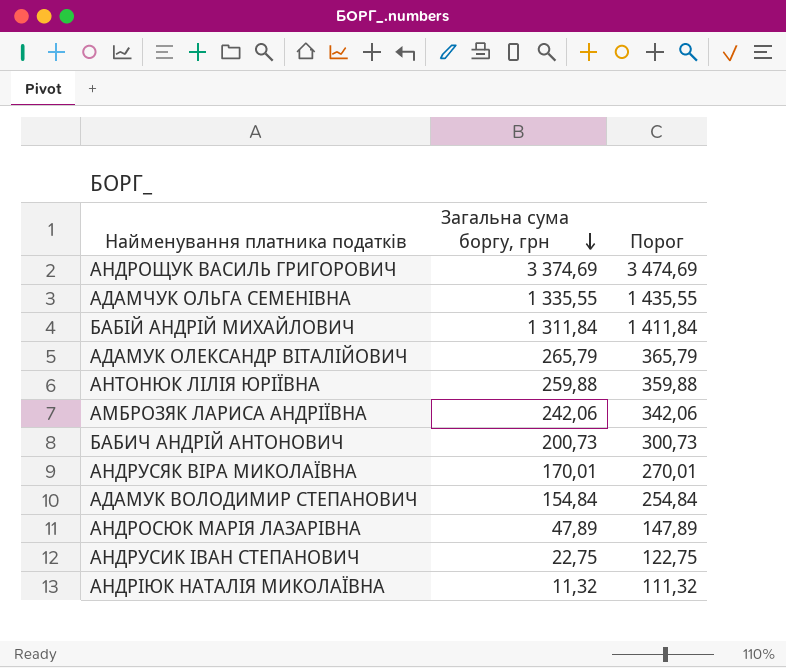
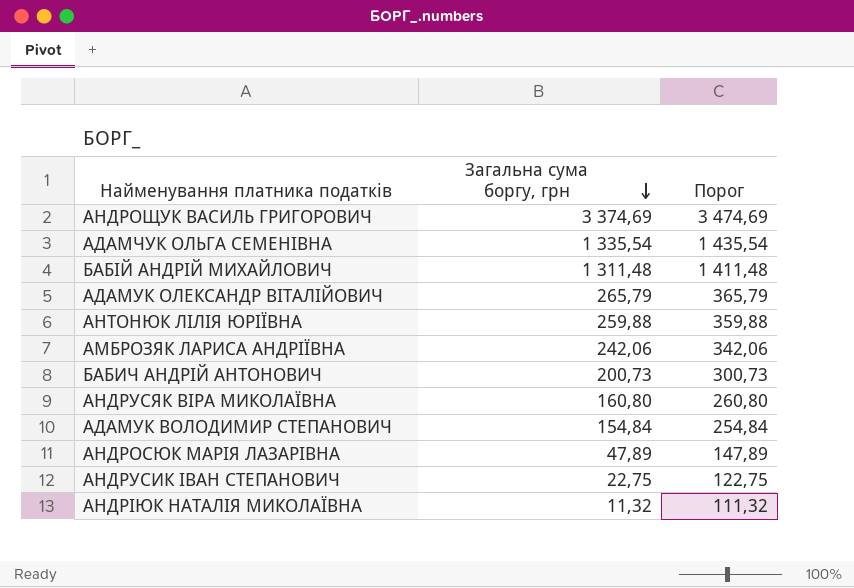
АДАМЧУК ОЛЬГА СЕМЕНІВНА | Загальна сума боргу, грн: 1 335,55 -> 1 335,54
АДАМЧУК ОЛЬГА СЕМЕНІВНА | Порог: 1 435,55 -> 1 435,54
БАБІЙ АНДРІЙ МИХАЙЛОВИЧ | Загальна сума боргу, грн: 1 311,84 -> 1 311,48
БАБІЙ АНДРІЙ МИХАЙЛОВИЧ | Порог: 1 411,84 -> 1 411,48
АНДРУСЯК ВІРА МИКОЛАЇВНА | Загальна сума боргу, грн: 170,01 -> 160,80
АНДРУСЯК ВІРА МИКОЛАЇВНА | Порог: 270,01 -> 260,80

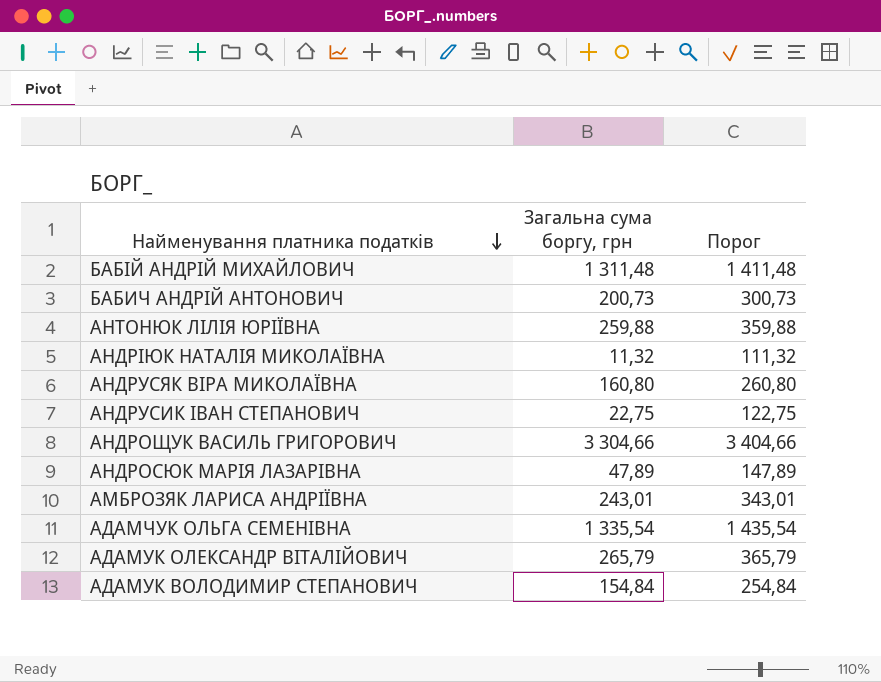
row order: Загальна сума боргу, грн descending -> Найменування платника податків descending
АНДРОЩУК ВАСИЛЬ ГРИГОРОВИЧ | Загальна сума боргу, грн: 3 374,69 -> 3 304,66
АНДРОЩУК ВАСИЛЬ ГРИГОРОВИЧ | Порог: 3 474,69 -> 3 404,66
АМБРОЗЯК ЛАРИСА АНДРІЇВНА | Загальна сума боргу, грн: 242,06 -> 243,01
АМБРОЗЯК ЛАРИСА АНДРІЇВНА | Порог: 342,06 -> 343,01

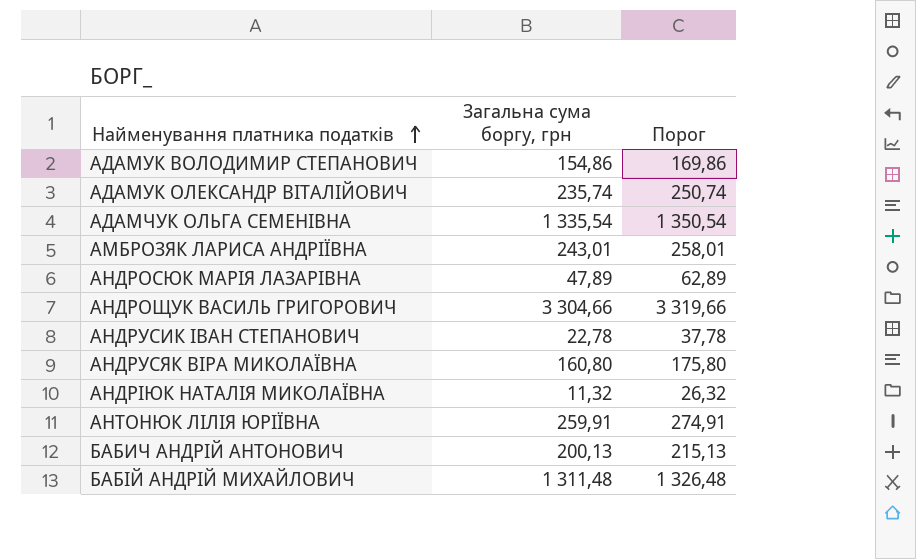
row order: Найменування платника податків descending -> Найменування платника податків ascending
column Порог | formula: [Загальна сума боргу, грн] + 100 -> [Загальна сума боргу, грн] + 15
АДАМУК ВОЛОДИМИР СТЕПАНОВИЧ | Загальна сума боргу, грн: 154,84 -> 154,86
АДАМУК ОЛЕКСАНДР ВІТАЛІЙОВИЧ | Загальна сума боргу, грн: 265,79 -> 235,74
АНДРУСИК ІВАН СТЕПАНОВИЧ | Загальна сума боргу, грн: 22,75 -> 22,78
АНТОНЮК ЛІЛІЯ ЮРІЇВНА | Загальна сума боргу, грн: 259,88 -> 259,91
БАБИЧ АНДРІЙ АНТОНОВИЧ | Загальна сума боргу, грн: 200,73 -> 200,13

